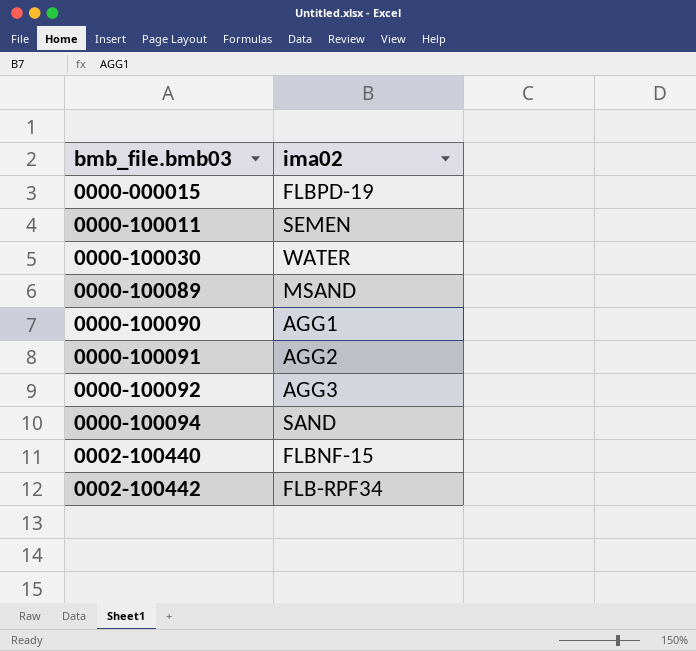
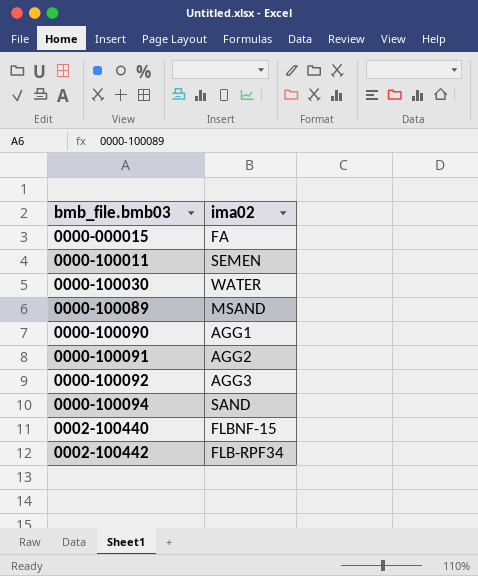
0000-000015 | ima02: FLBPD-19 -> FA

